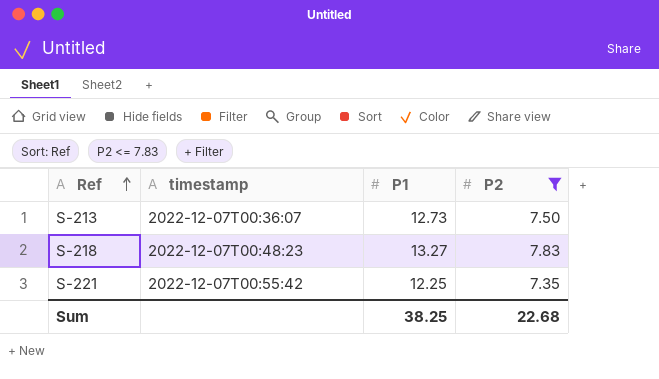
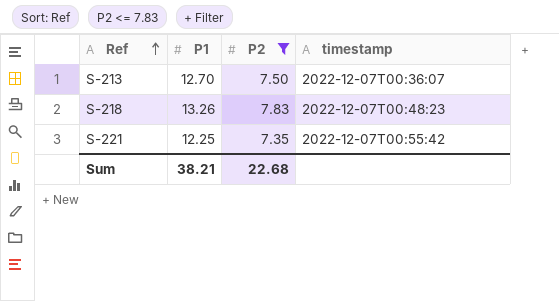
column timestamp | position: 2 -> 4
S-213 | P1: 12.73 -> 12.70
S-218 | P1: 13.27 -> 13.26
Sum | P1: 38.25 -> 38.21

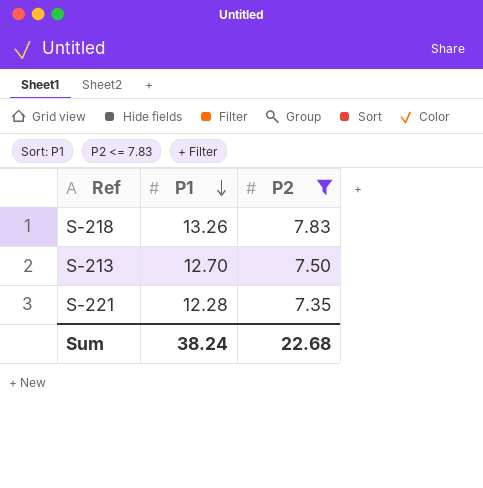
row order: Ref ascending -> P1 descending
column timestamp | position: 4 -> none
S-221 | P1: 12.25 -> 12.28
Sum | P1: 38.21 -> 38.24

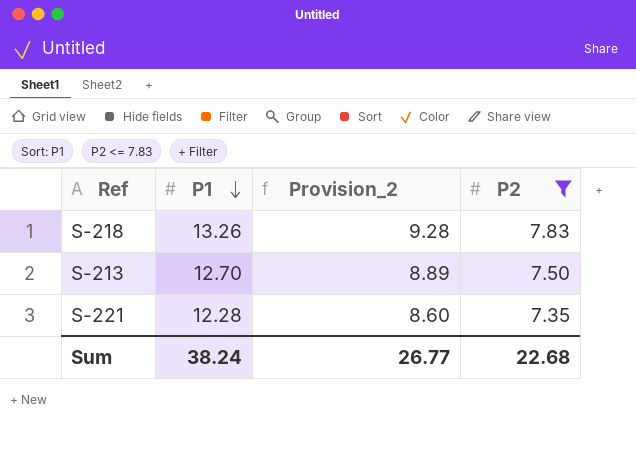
column Provision_2 | formula: none -> [P1] * 0.7

